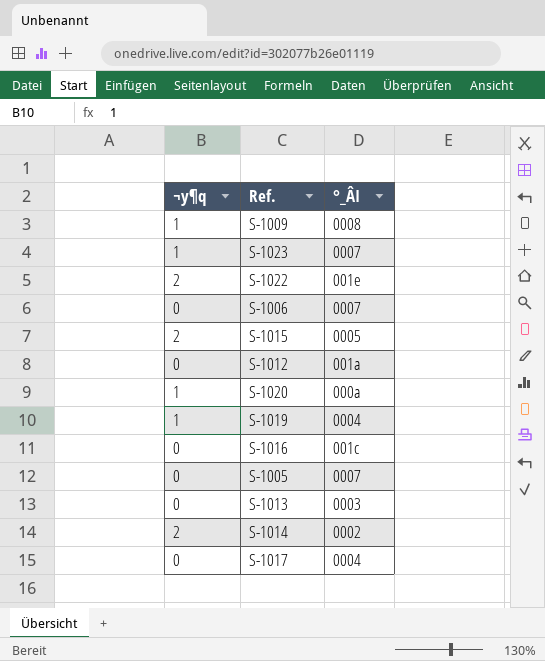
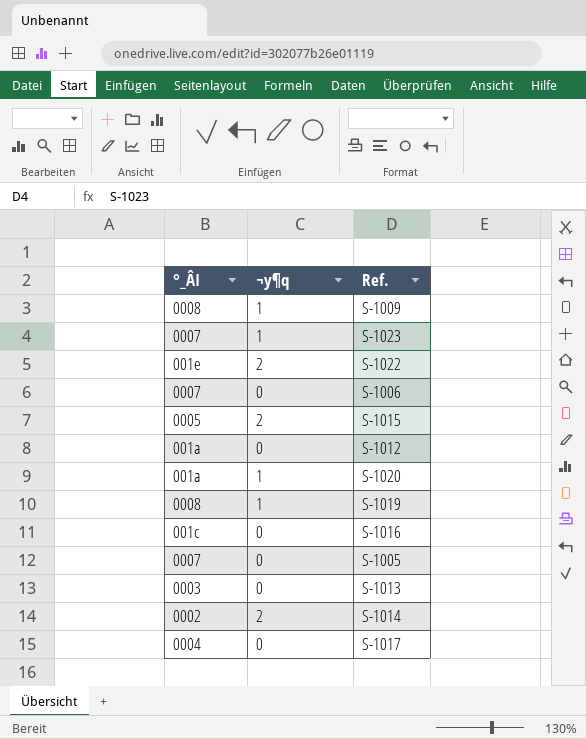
column °_ÂI | position: 3 -> 1
S-1020 | °_ÂI: 000a -> 001a
S-1019 | °_ÂI: 0004 -> 0008

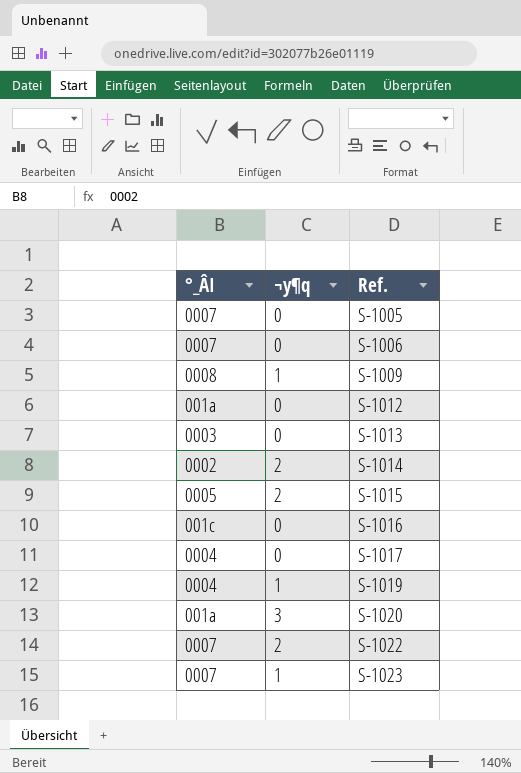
row order: none -> Ref. ascending
S-1019 | °_ÂI: 0008 -> 0004
S-1020 | ¬y¶q: 1 -> 3
S-1022 | °_ÂI: 001e -> 0007

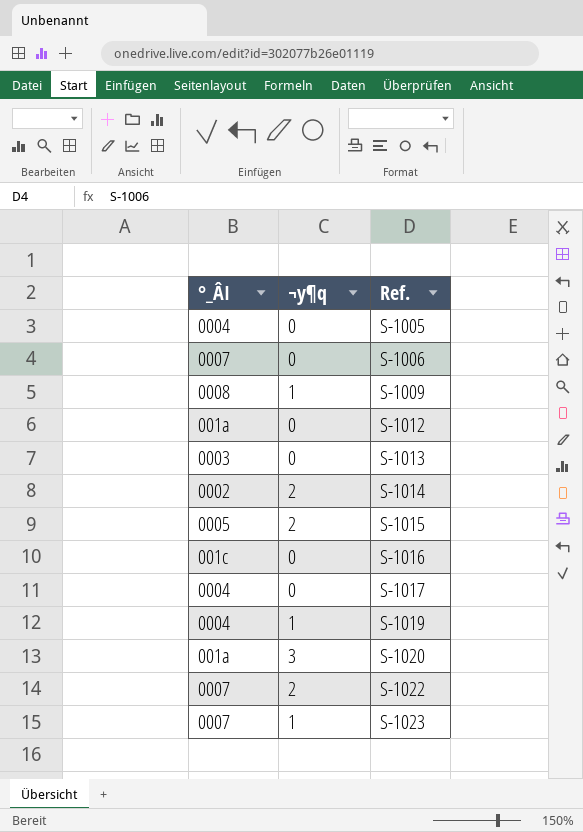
S-1005 | °_ÂI: 0007 -> 0004

